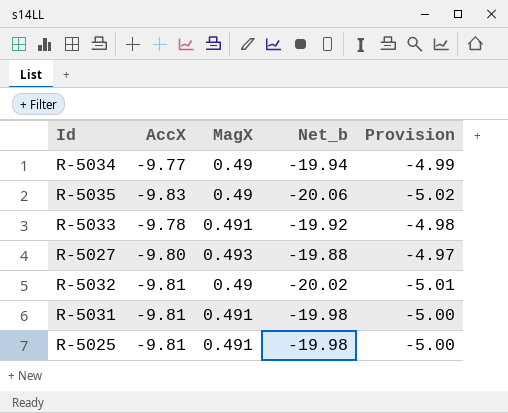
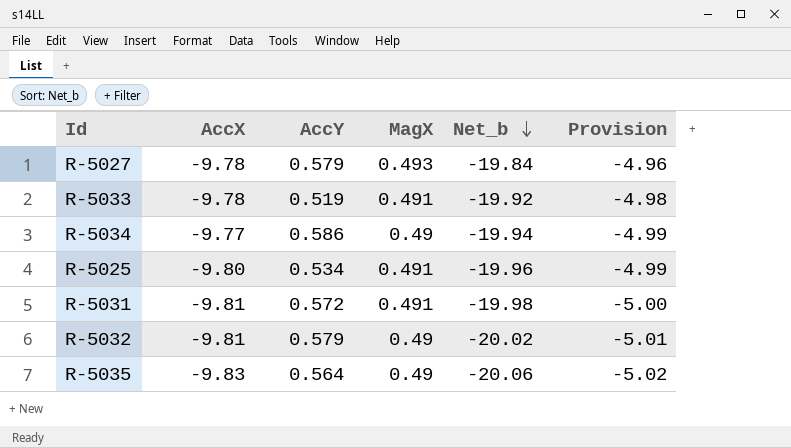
row order: none -> Net_b descending
column AccY | position: none -> 3
R-5027 | AccX: -9.80 -> -9.78
R-5027 | Net_b: -19.88 -> -19.84
R-5027 | Provision: -4.97 -> -4.96
R-5025 | AccX: -9.81 -> -9.80
R-5025 | Net_b: -19.98 -> -19.96
R-5025 | Provision: -5.00 -> -4.99

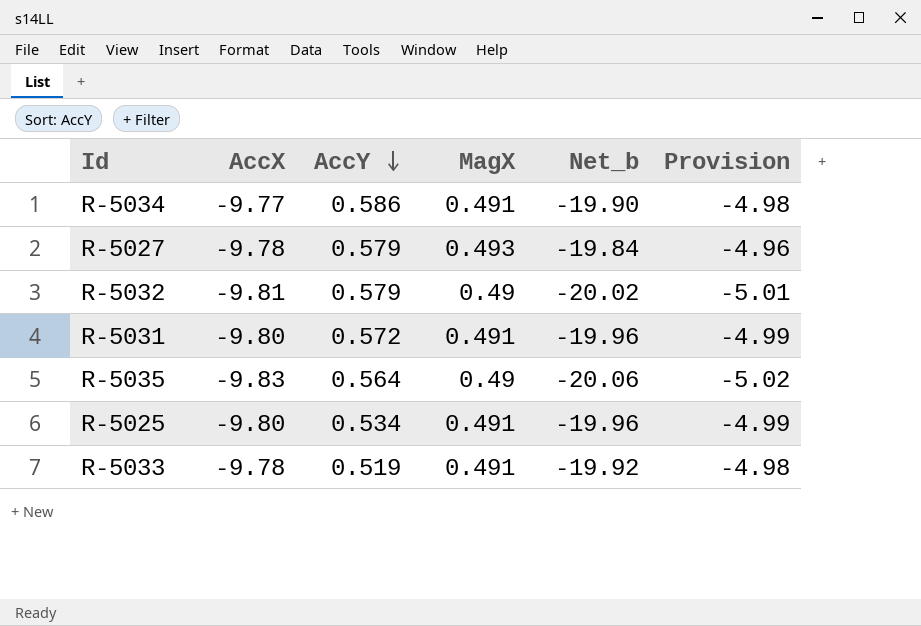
row order: Net_b descending -> AccY descending
R-5034 | MagX: 0.49 -> 0.491
R-5034 | Net_b: -19.94 -> -19.90
R-5034 | Provision: -4.99 -> -4.98
R-5031 | AccX: -9.81 -> -9.80
R-5031 | Net_b: -19.98 -> -19.96
R-5031 | Provision: -5.00 -> -4.99

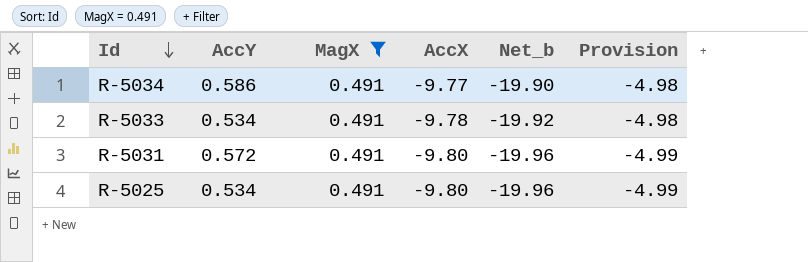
filter: none -> MagX = 0.491
row order: AccY descending -> Id descending
column AccX | position: 2 -> 4
R-5033 | AccY: 0.519 -> 0.534

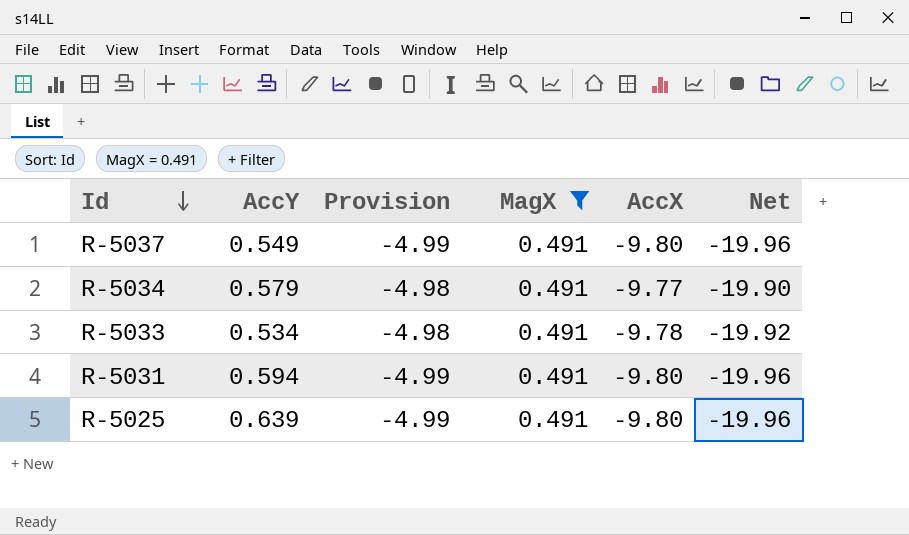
column Provision | position: 6 -> 3
column name: Net_b -> Net
row R-5037: none -> 0.549 | -4.99 | 0.491 | -9.80 | -19.96
R-5034 | AccY: 0.586 -> 0.579
R-5031 | AccY: 0.572 -> 0.594
R-5025 | AccY: 0.534 -> 0.639

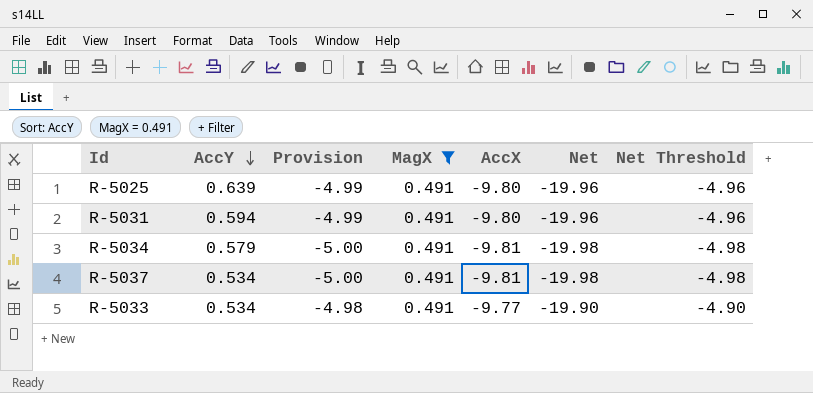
row order: Id descending -> AccY descending
column Net Threshold | formula: none -> [Net] + 15
R-5034 | Provision: -4.98 -> -5.00
R-5034 | AccX: -9.77 -> -9.81
R-5034 | Net: -19.90 -> -19.98
R-5037 | AccY: 0.549 -> 0.534
R-5037 | Provision: -4.99 -> -5.00
R-5037 | AccX: -9.80 -> -9.81
R-5037 | Net: -19.96 -> -19.98
R-5033 | AccX: -9.78 -> -9.77
R-5033 | Net: -19.92 -> -19.90

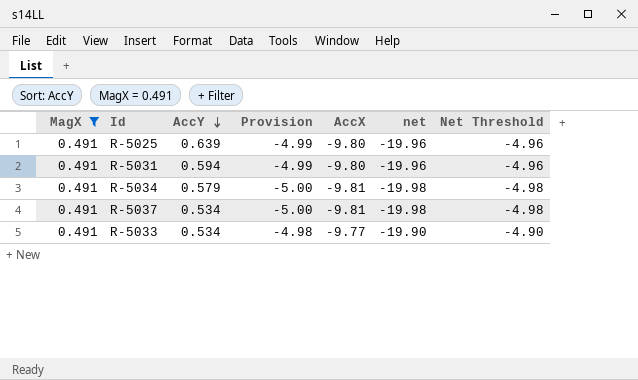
column MagX | position: 4 -> 1
column name: Net -> net

